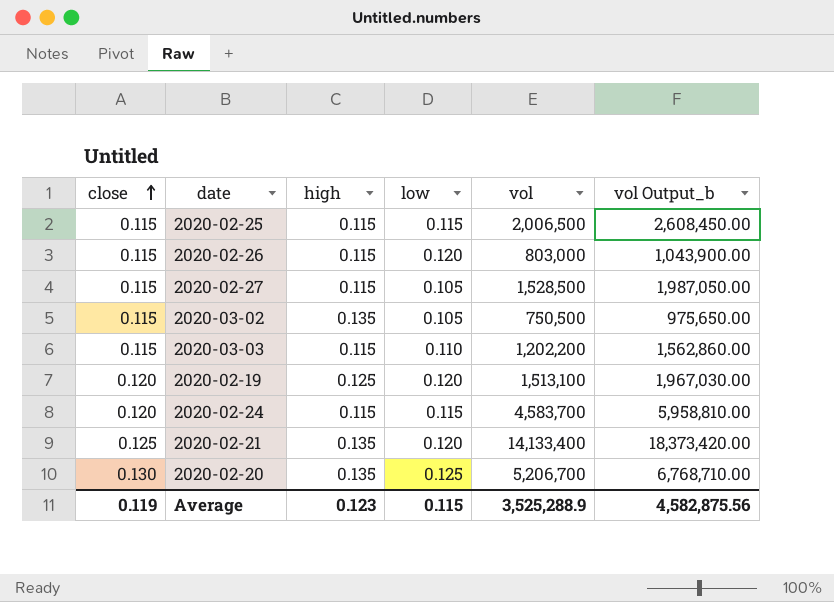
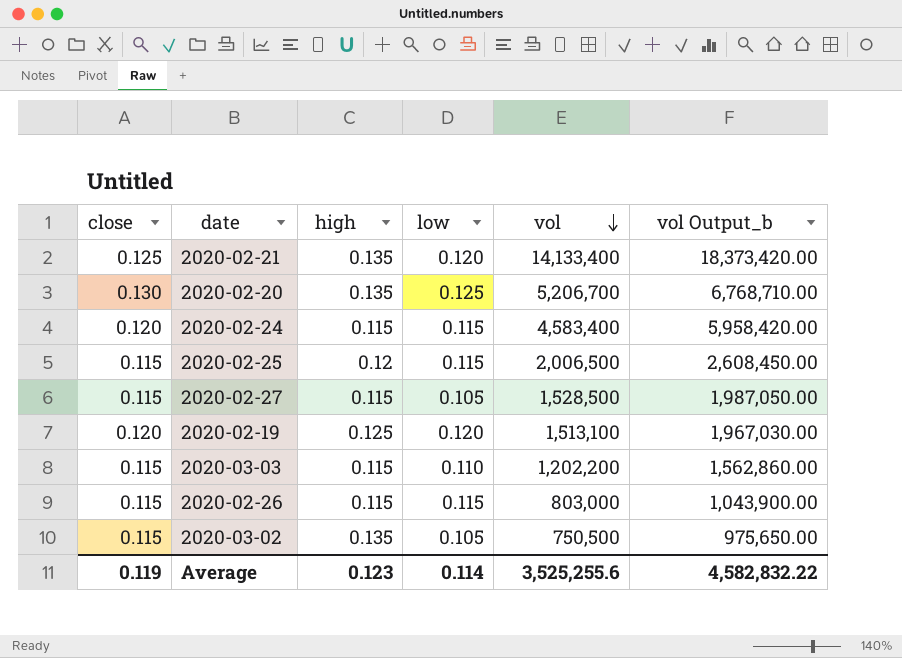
row order: close ascending -> vol descending
2020-02-24 | vol: 4,583,700 -> 4,583,400
2020-02-24 | vol Output_b: 5,958,810.00 -> 5,958,420.00
2020-02-25 | high: 0.115 -> 0.12
2020-02-26 | low: 0.120 -> 0.115
Average | low: 0.115 -> 0.114
Average | vol: 3,525,288.9 -> 3,525,255.6
Average | vol Output_b: 4,582,875.56 -> 4,582,832.22

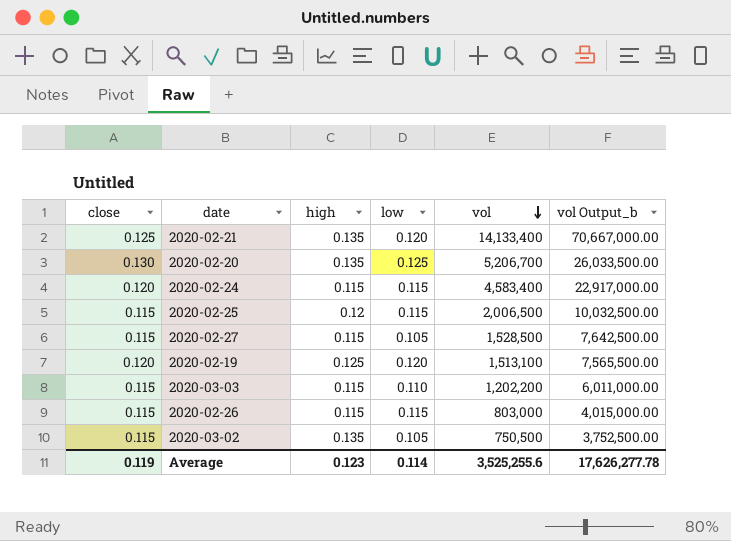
column vol Output_b | formula: [vol] * 1.3 -> [vol] * 5
Average | vol Output_b: 4,582,832.22 -> 17,626,277.78

